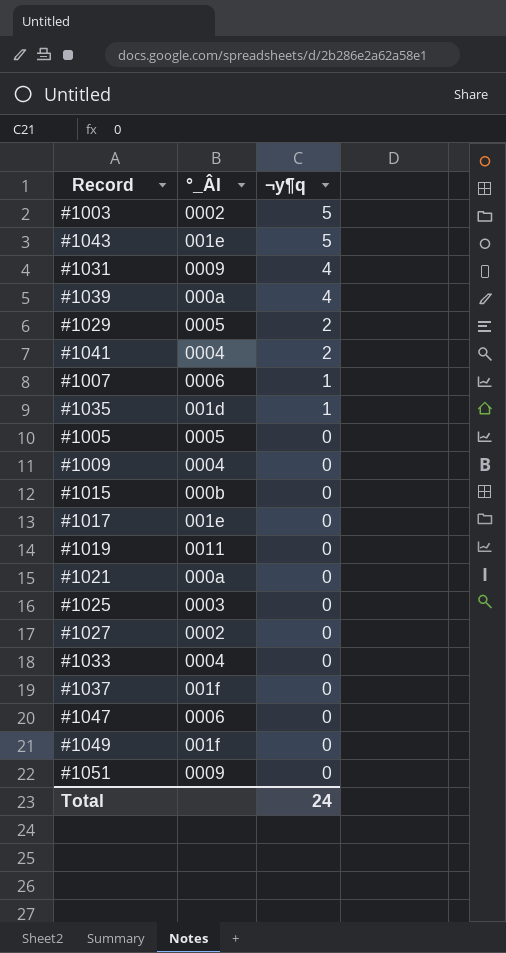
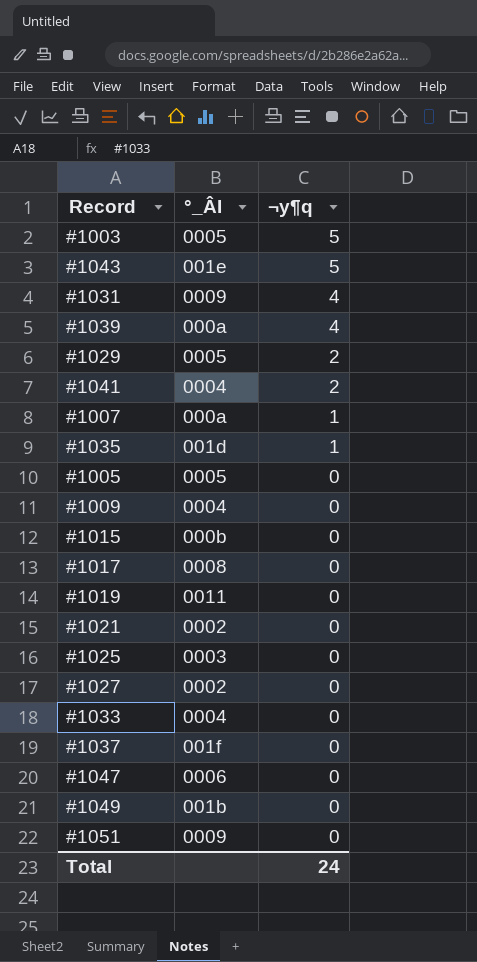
#1003 | °_ÂI: 0002 -> 0005
#1007 | °_ÂI: 0006 -> 000a
#1017 | °_ÂI: 001e -> 0008
#1021 | °_ÂI: 000a -> 0002
#1049 | °_ÂI: 001f -> 001b

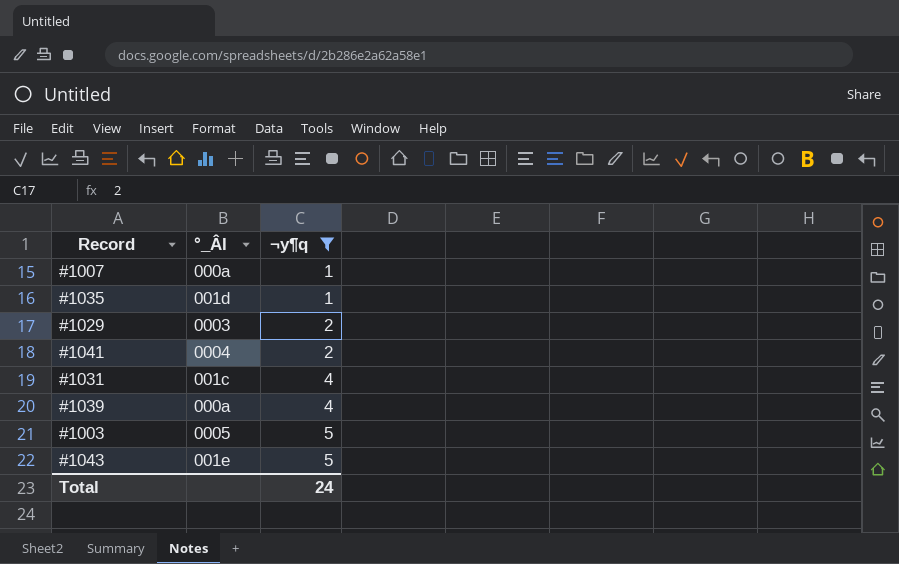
filter: none -> ¬y¶q != 0
row order: ¬y¶q descending -> ¬y¶q ascending
#1029 | °_ÂI: 0005 -> 0003
#1031 | °_ÂI: 0009 -> 001c

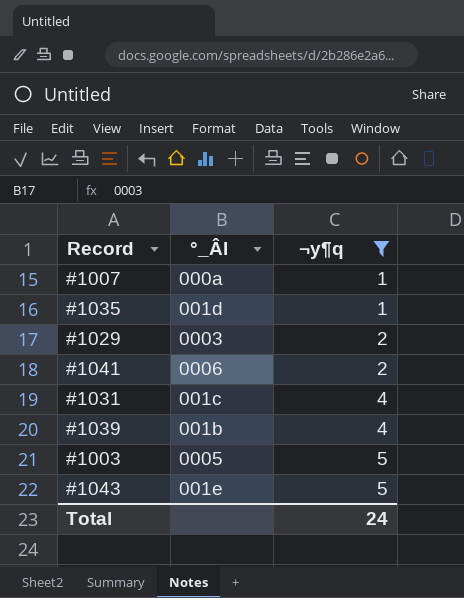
#1041 | °_ÂI: 0004 -> 0006
#1039 | °_ÂI: 000a -> 001b

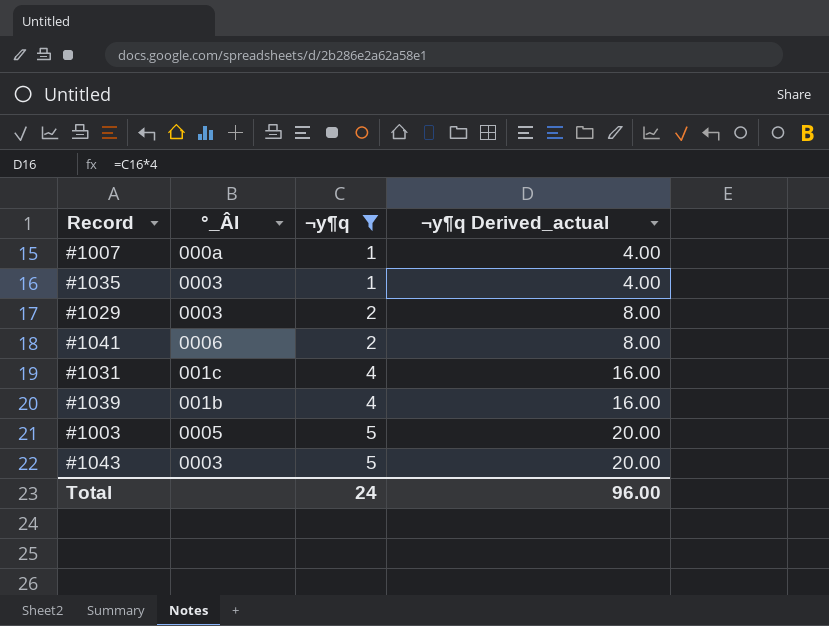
column ¬y¶q Derived_actual | formula: none -> [¬y¶q] * 4
#1035 | °_ÂI: 001d -> 0003
#1043 | °_ÂI: 001e -> 0003

